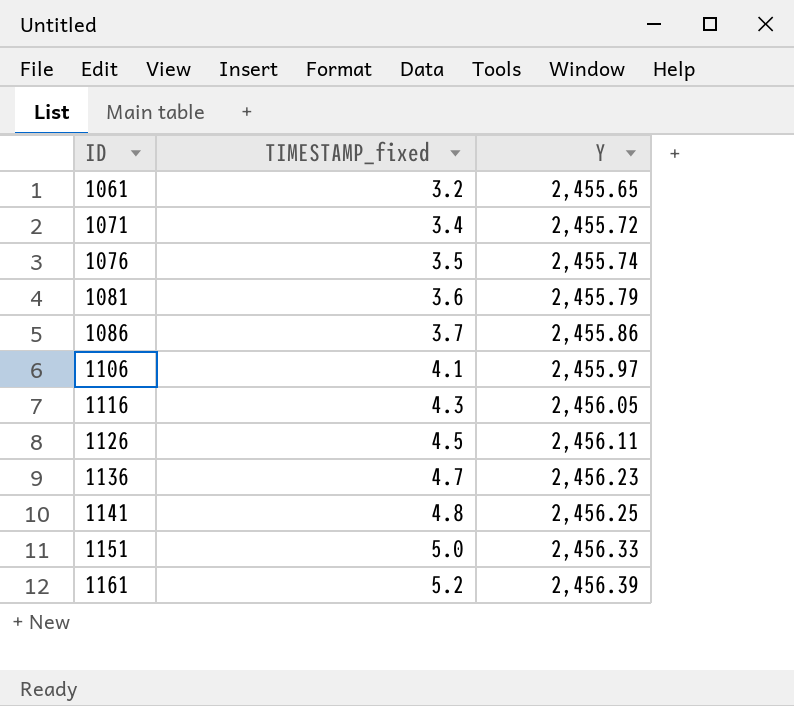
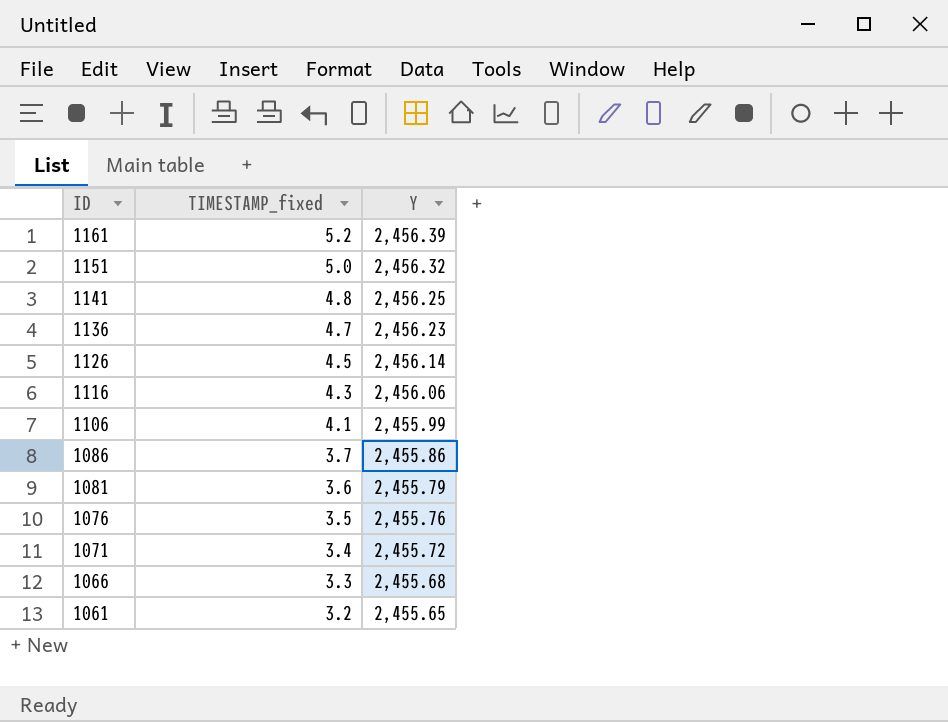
row order: ID ascending -> ID descending
1151 | Y: 2,456.33 -> 2,456.32
1126 | Y: 2,456.11 -> 2,456.14
1116 | Y: 2,456.05 -> 2,456.06
1106 | Y: 2,455.97 -> 2,455.99
1076 | Y: 2,455.74 -> 2,455.76
row 1066: none -> 3.3 | 2,455.68

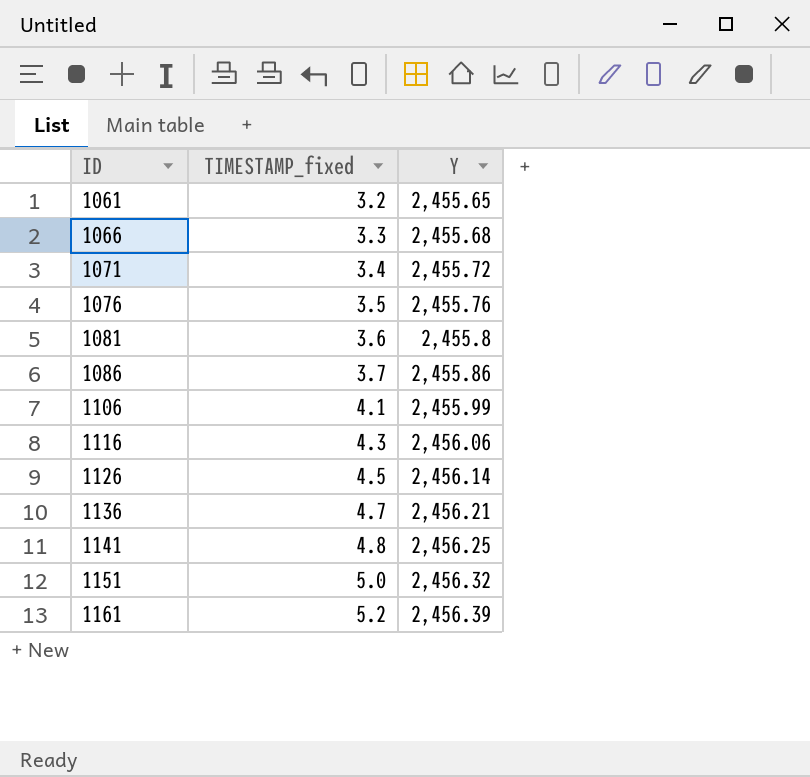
row order: ID descending -> ID ascending
1081 | Y: 2,455.79 -> 2,455.8
1136 | Y: 2,456.23 -> 2,456.21

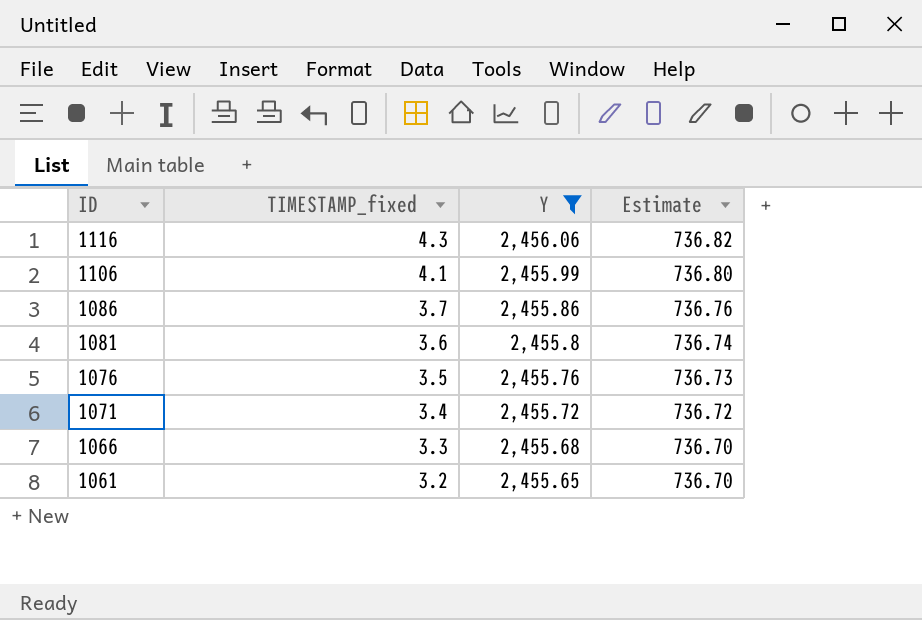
filter: none -> Y <= 2,456.06
row order: ID ascending -> ID descending
column Estimate | formula: none -> [Y] * 0.3

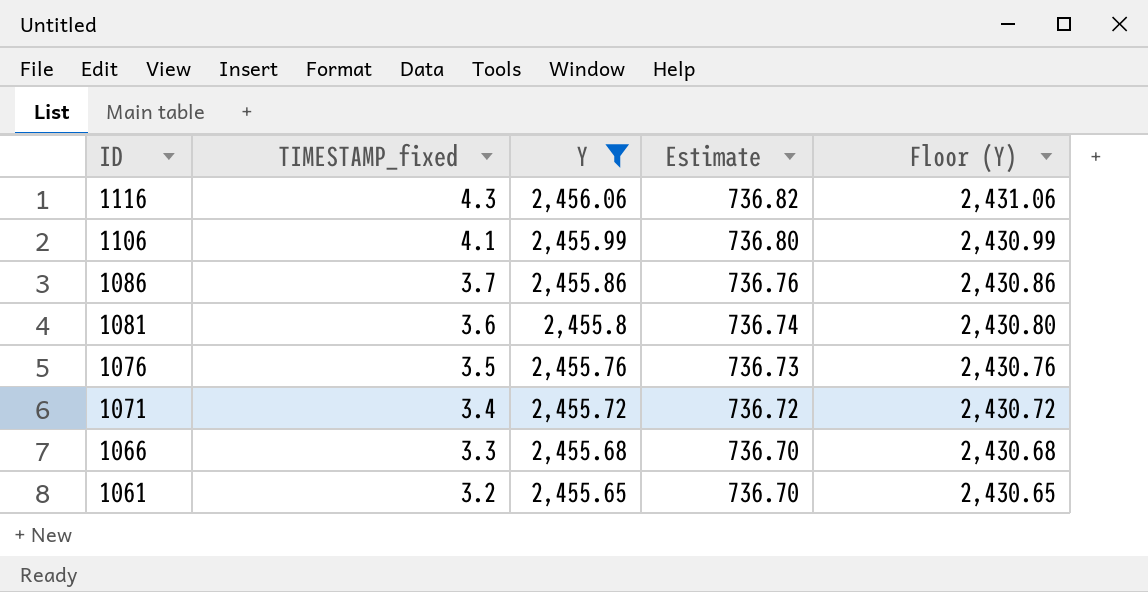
column Floor (Y) | formula: none -> [Y] - 25

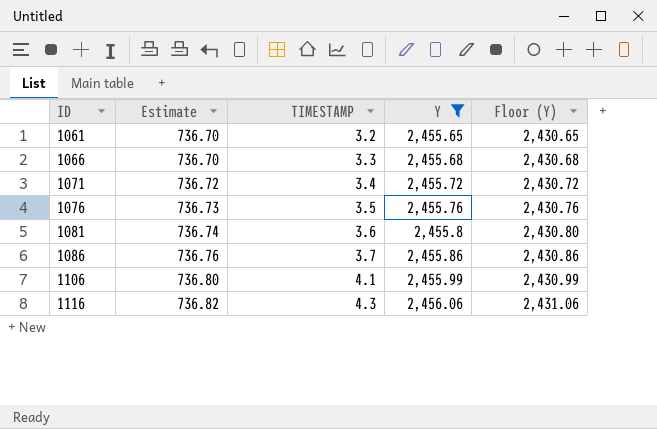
row order: ID descending -> ID ascending
column Estimate | position: 4 -> 2
column name: TIMESTAMP_fixed -> TIMESTAMP

